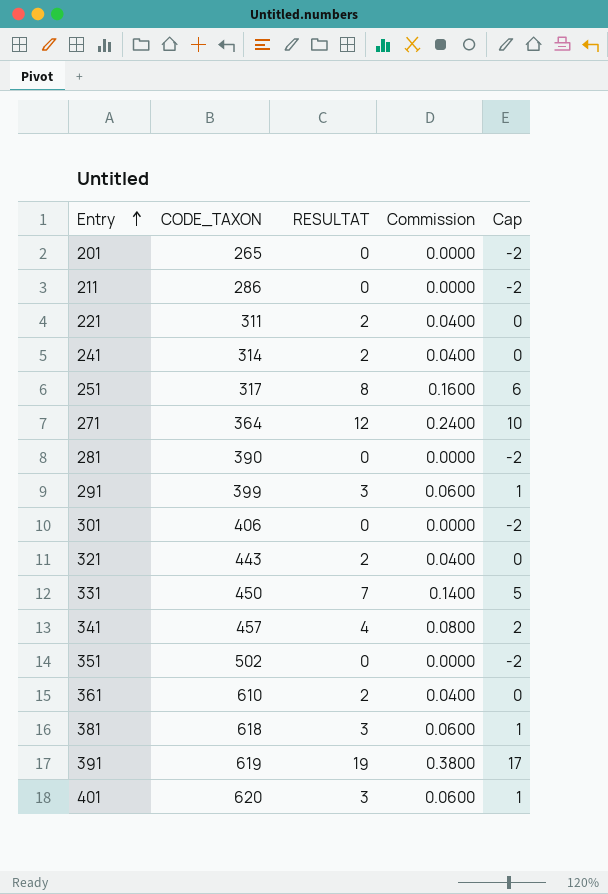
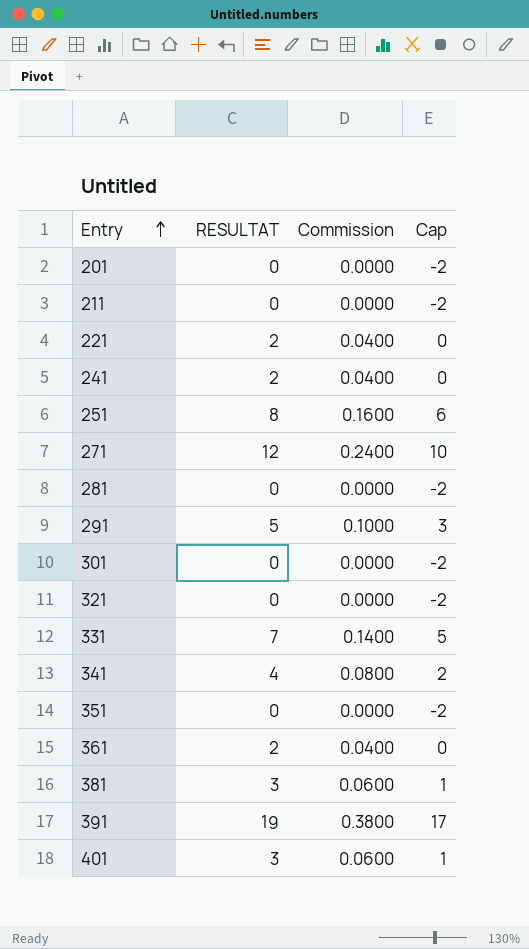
column CODE_TAXON | position: 2 -> none
291 | RESULTAT: 3 -> 5
291 | Commission: 0.0600 -> 0.1000
291 | Cap: 1 -> 3
321 | RESULTAT: 2 -> 0
321 | Commission: 0.0400 -> 0.0000
321 | Cap: 0 -> -2

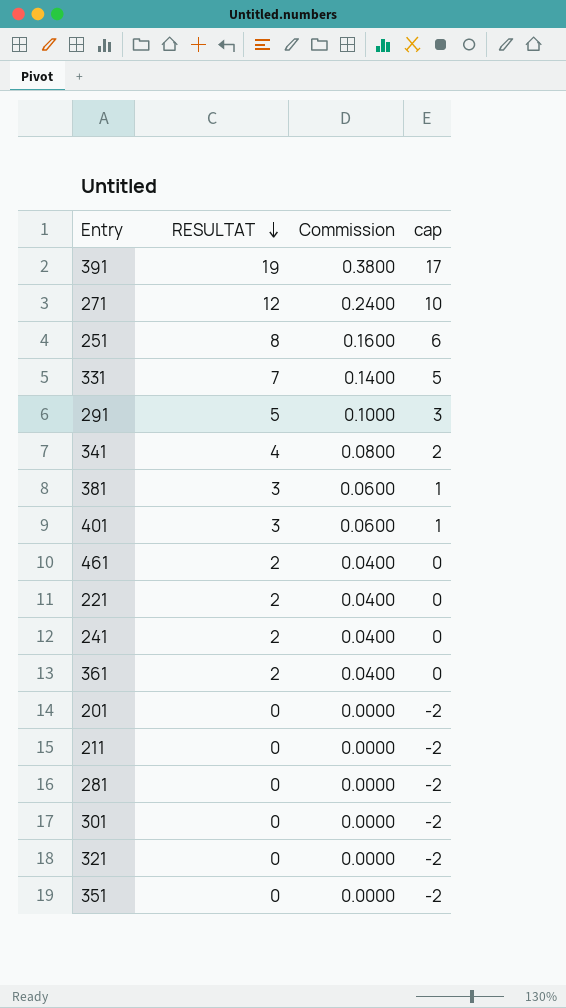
row order: Entry ascending -> RESULTAT descending
column name: Cap -> cap
row 461: none -> 2 | 0.0400 | 0

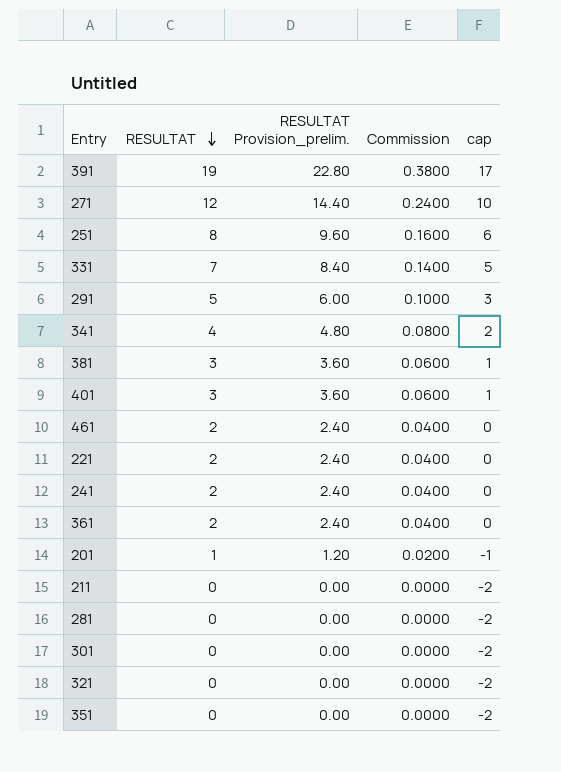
column RESULTAT Provision_prelim. | formula: none -> [RESULTAT] * 1.2
201 | RESULTAT: 0 -> 1
201 | Commission: 0.0000 -> 0.0200
201 | cap: -2 -> -1

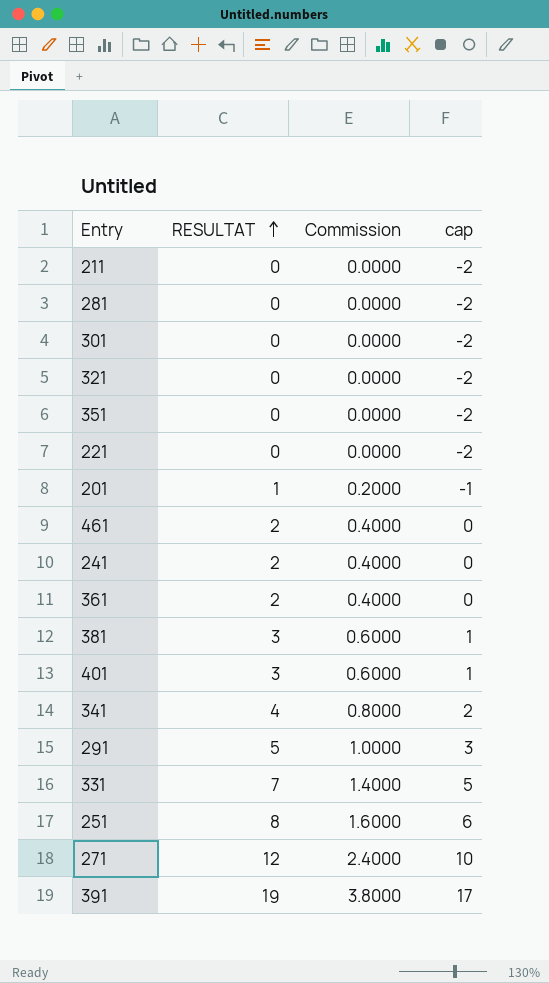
row order: RESULTAT descending -> RESULTAT ascending
column RESULTAT Provision_prelim. | formula: [RESULTAT] * 1.2 -> none
column Commission | formula: [RESULTAT] * 0.02 -> [RESULTAT] * 0.2
221 | RESULTAT: 2 -> 0
221 | cap: 0 -> -2

